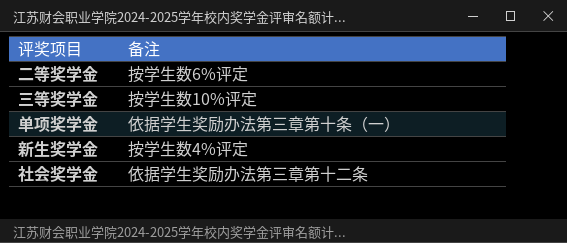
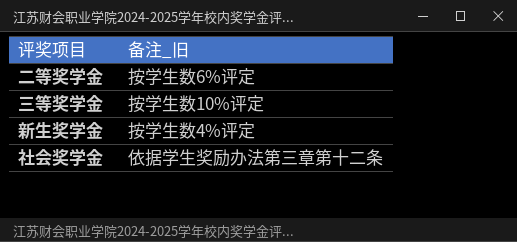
column name: 备注 -> 备注_旧
row 单项奖学金: 依据学生奖励办法第三章第十条（一） -> none

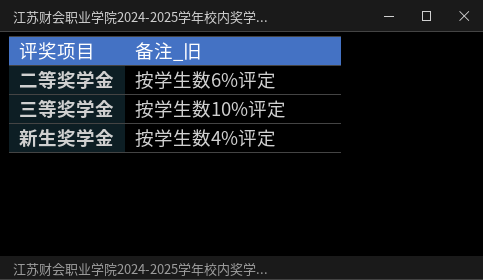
row 社会奖学金: 依据学生奖励办法第三章第十二条 -> none

